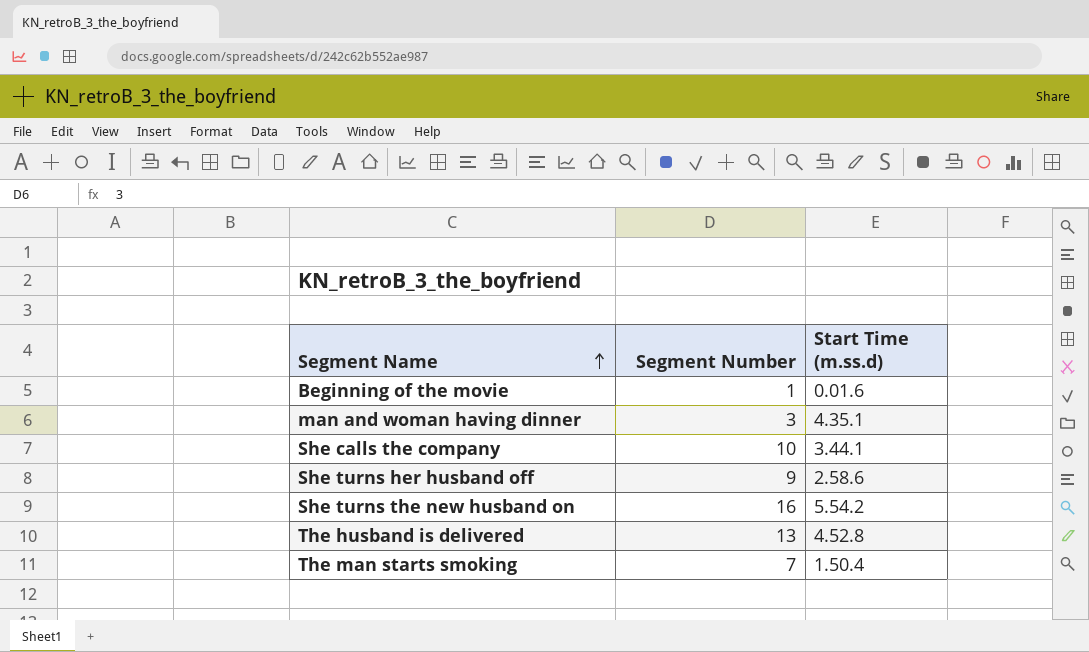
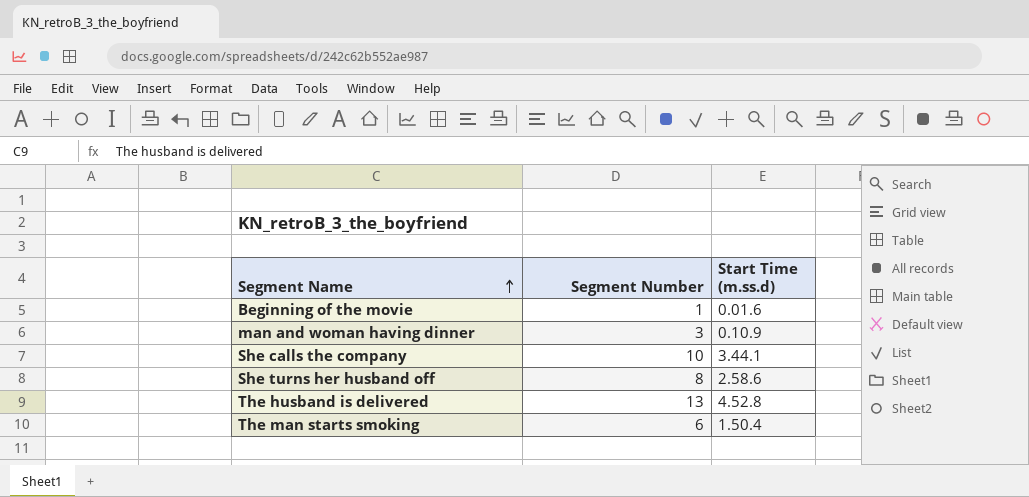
row She turns the new husband on: 16 | 5.54.2 -> none
man and woman having dinner | Start Time (m.ss.d): 4.35.1 -> 0.10.9
She turns her husband off | Segment Number: 9 -> 8
The man starts smoking | Segment Number: 7 -> 6

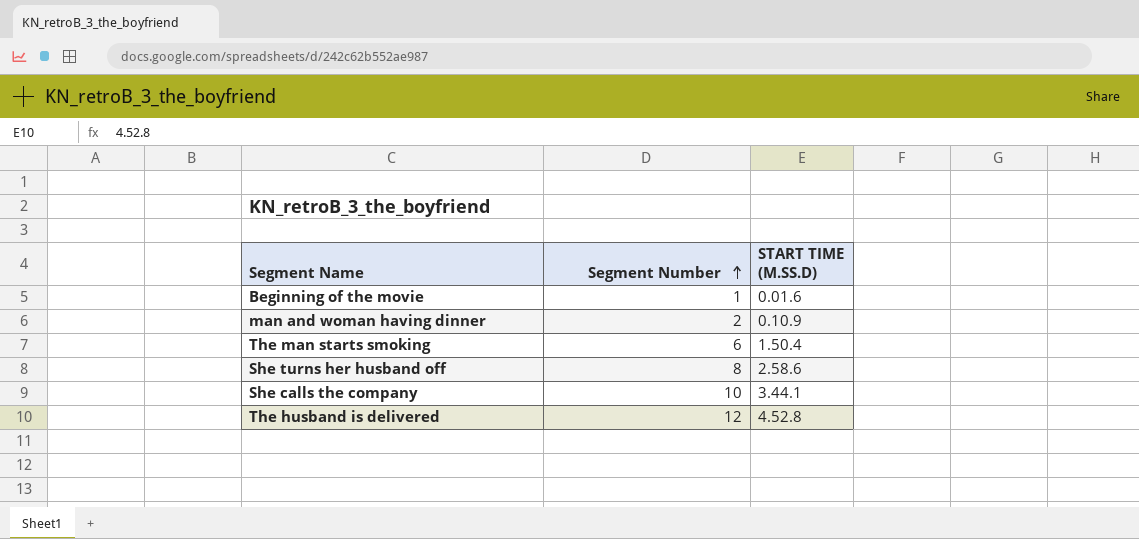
row order: Segment Name ascending -> Segment Number ascending
column name: Start Time (m.ss.d) -> START TIME (M.SS.D)
man and woman having dinner | Segment Number: 3 -> 2
The husband is delivered | Segment Number: 13 -> 12

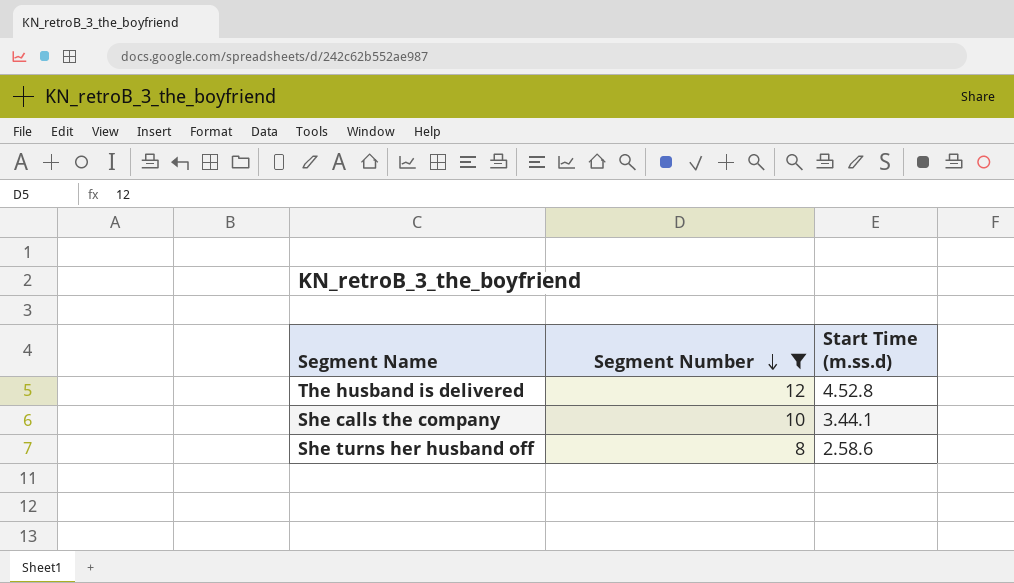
filter: none -> Segment Number >= 8
row order: Segment Number ascending -> Segment Number descending
column name: START TIME (M.SS.D) -> Start Time (m.ss.d)

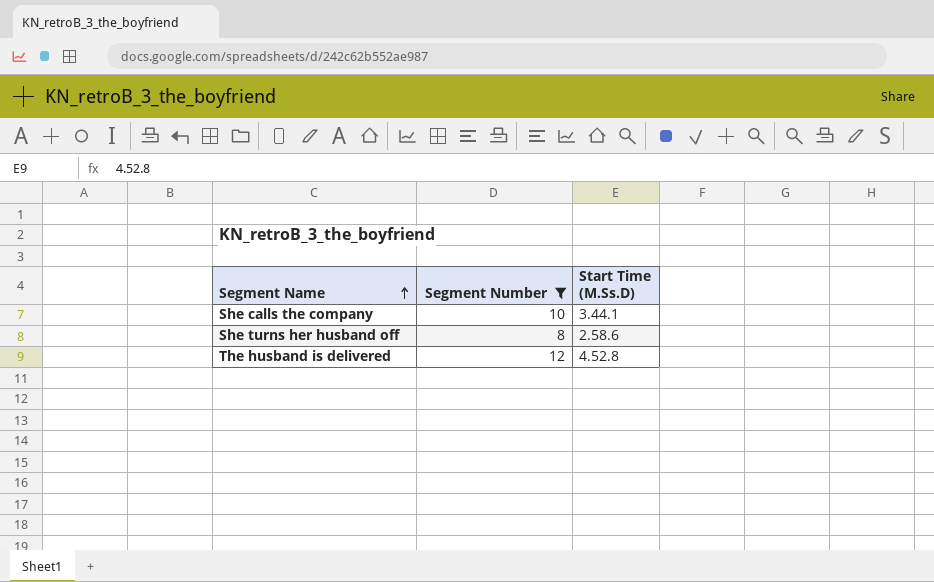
row order: Segment Number descending -> Segment Name ascending
column name: Start Time (m.ss.d) -> Start Time (M.Ss.D)

